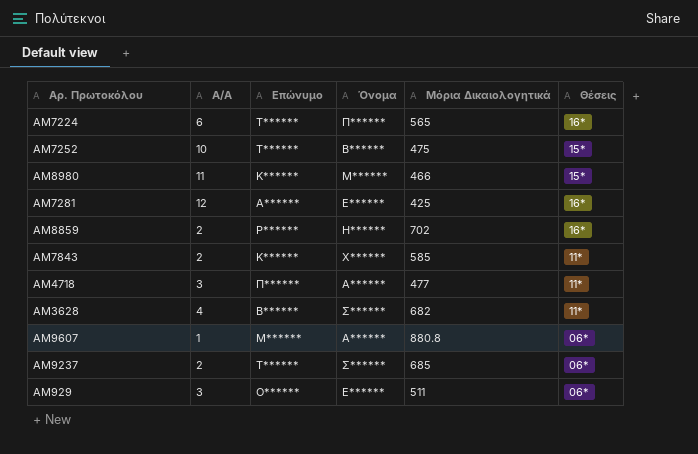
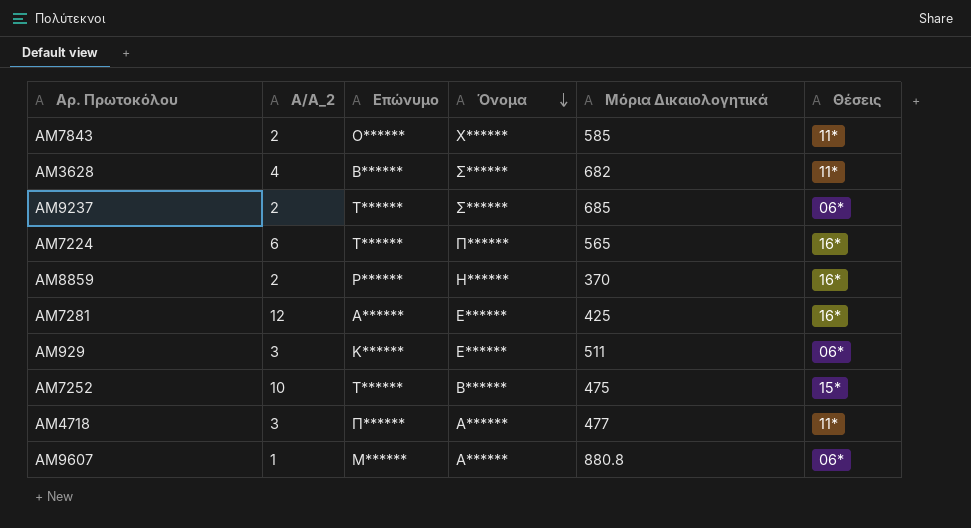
row order: none -> Όνομα descending
column name: Α/Α -> Α/Α_2
row ΑΜ8980: 11 | Κ****** | Μ****** | 466 | 15* -> none
ΑΜ7843 | Επώνυμο: Κ****** -> Ο******
ΑΜ8859 | Μόρια Δικαιολογητικά: 702 -> 370
ΑΜ929 | Επώνυμο: Ο****** -> Κ******

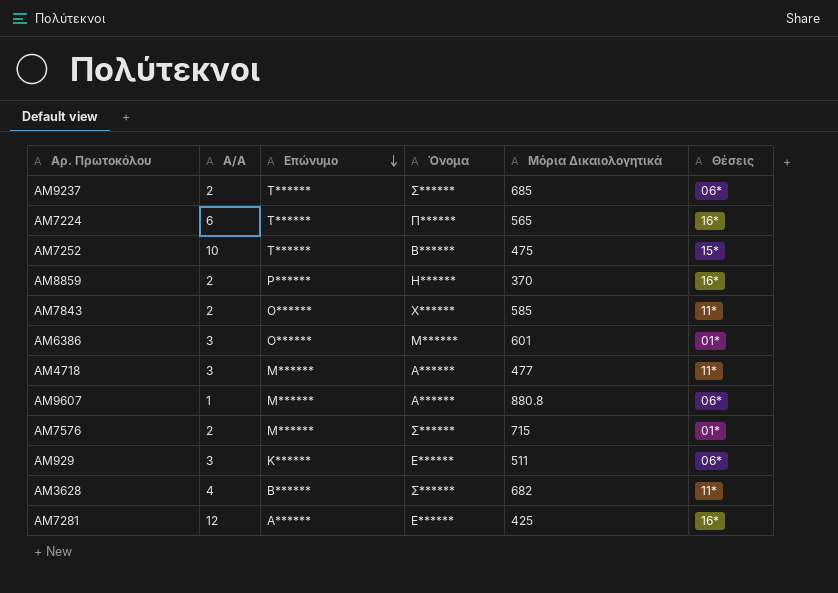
row order: Όνομα descending -> Επώνυμο descending
column name: Α/Α_2 -> Α/Α
row ΑΜ6386: none -> 3 | Ο****** | Μ****** | 601 | 01*
ΑΜ4718 | Επώνυμο: Π****** -> Μ******
row ΑΜ7576: none -> 2 | Μ****** | Σ****** | 715 | 01*

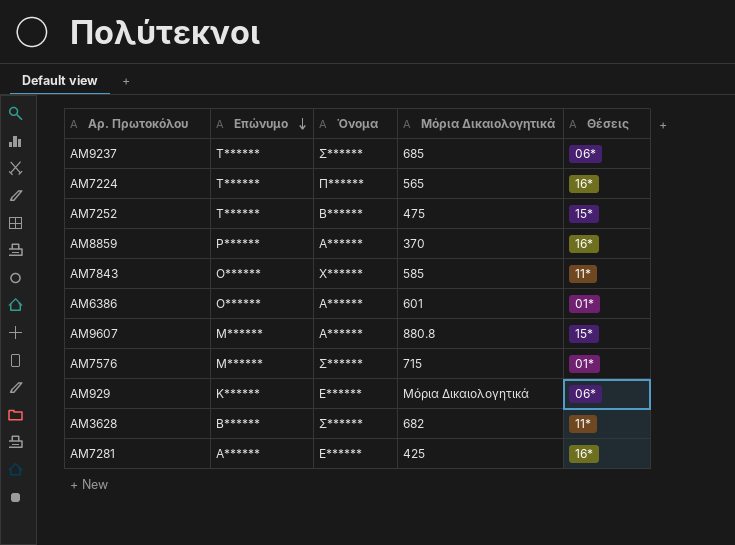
column Α/Α | position: 2 -> none
row ΑΜ4718: 3 | Μ****** | Α****** | 477 | 11* -> none
ΑΜ8859 | Όνομα: Η****** -> Α******
ΑΜ6386 | Όνομα: Μ****** -> Α******
ΑΜ9607 | Θέσεις: 06* -> 15*
ΑΜ929 | Μόρια Δικαιολογητικά: 511 -> Μόρια Δικαιολογητικά

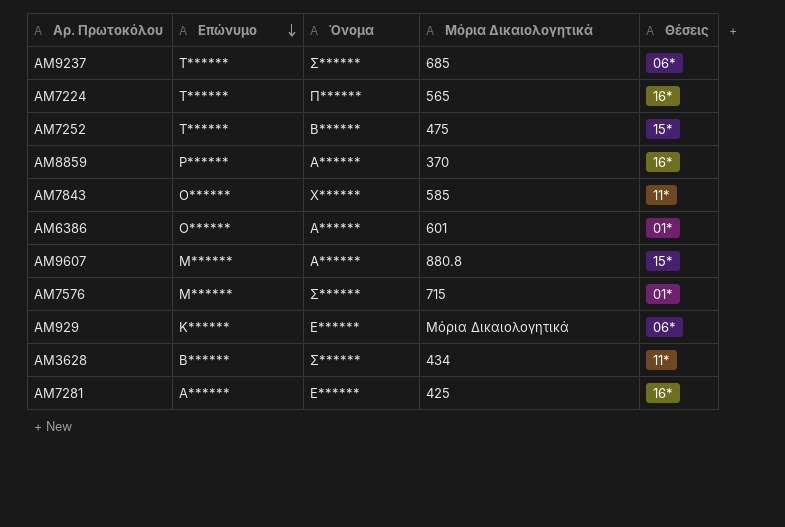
ΑΜ3628 | Μόρια Δικαιολογητικά: 682 -> 434

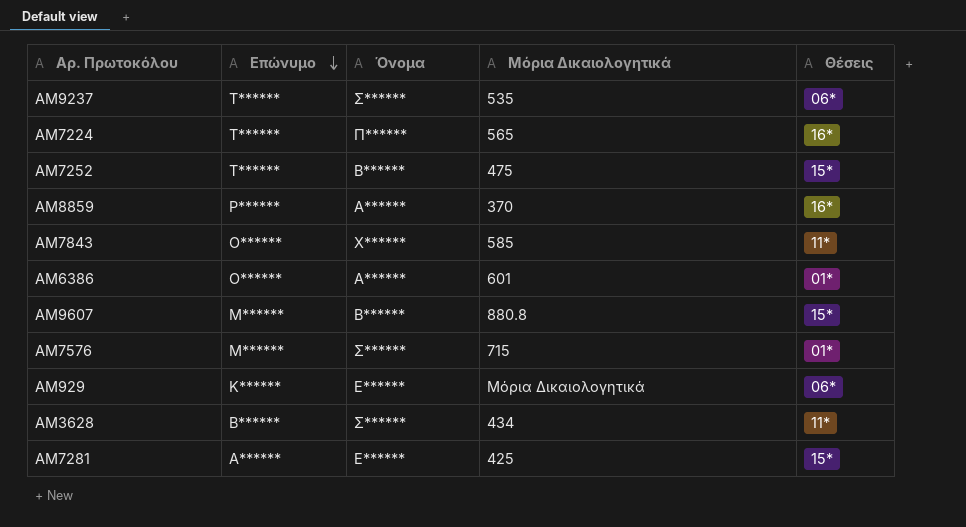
ΑΜ9237 | Μόρια Δικαιολογητικά: 685 -> 535
ΑΜ9607 | Όνομα: Α****** -> Β******
ΑΜ7281 | Θέσεις: 16* -> 15*

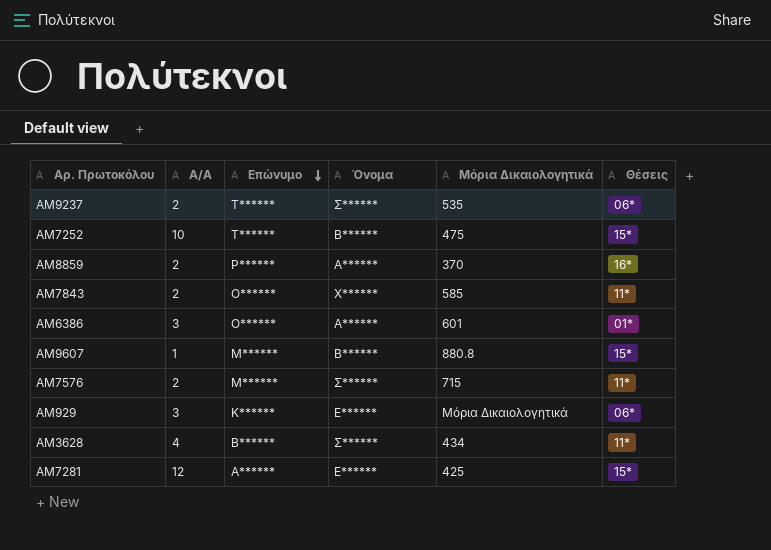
column Α/Α | position: none -> 2
row ΑΜ7224: Τ****** | Π****** | 565 | 16* -> none
ΑΜ7576 | Θέσεις: 01* -> 11*

